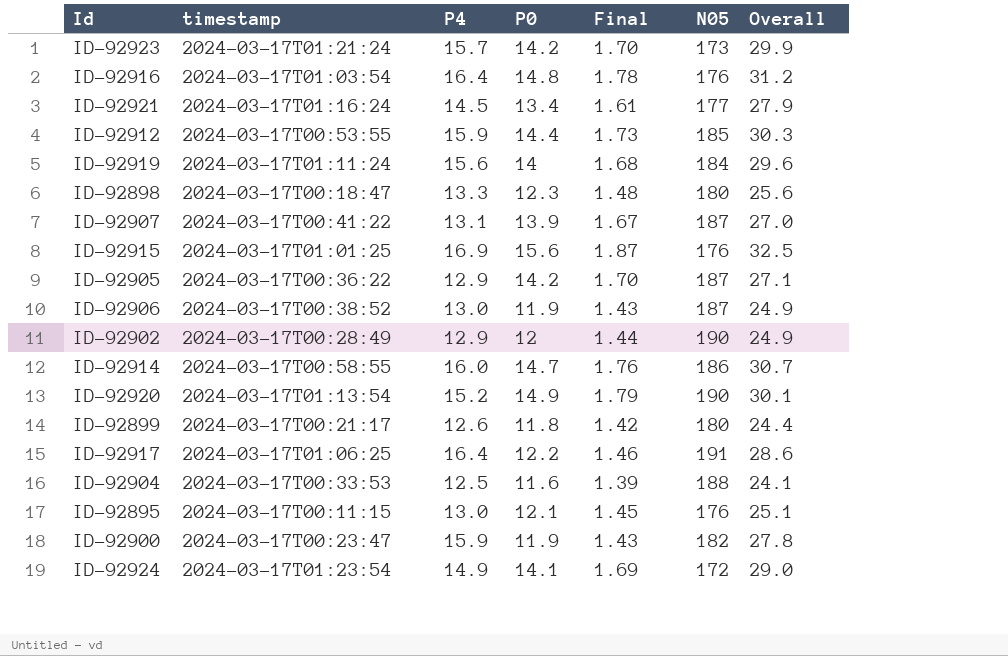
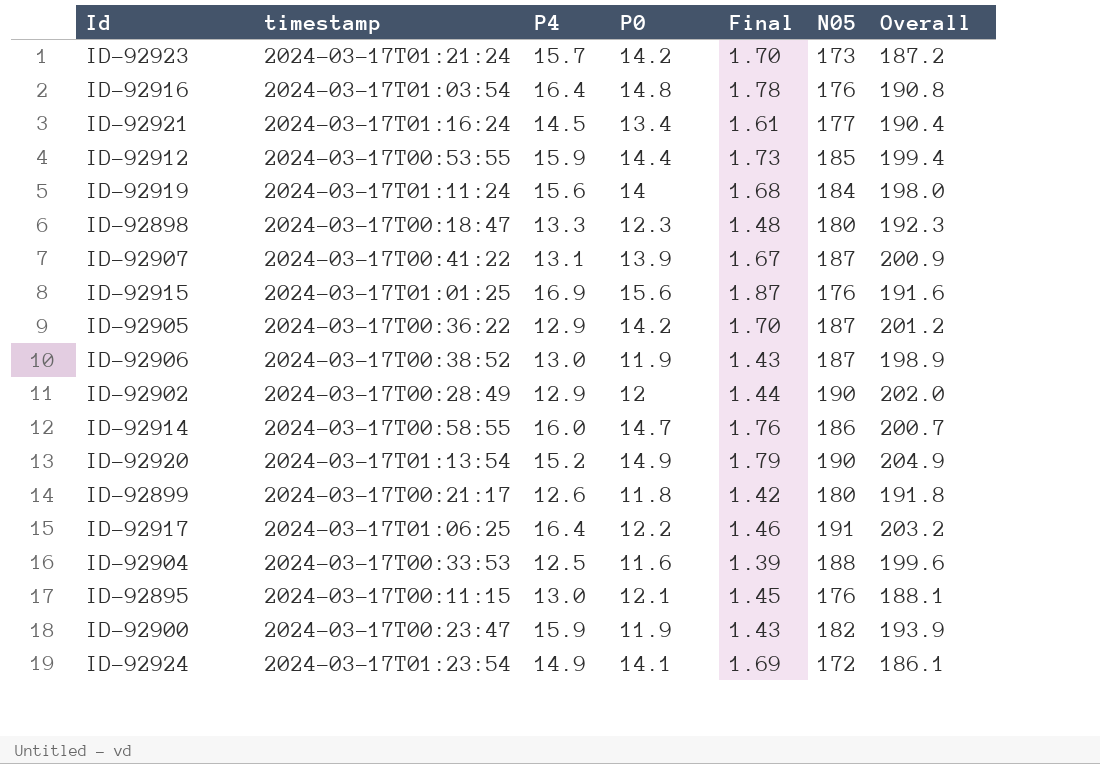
column Overall | formula: [P4] + [P0] -> [P0] + [N05]

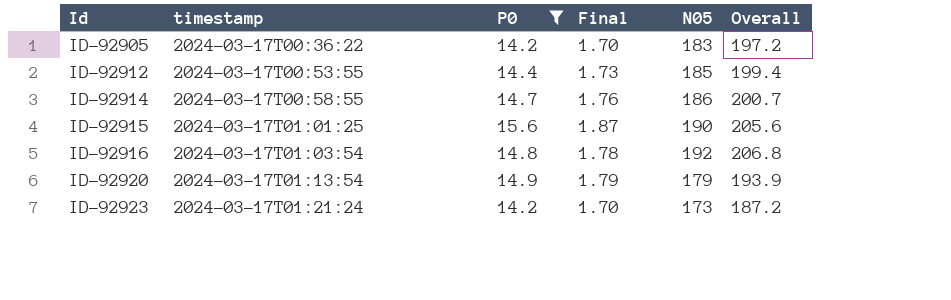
filter: none -> P0 >= 14.2
row order: none -> Id ascending
column P4 | position: 3 -> none
ID-92905 | N05: 187 -> 183
ID-92905 | Overall: 201.2 -> 197.2
ID-92915 | N05: 176 -> 190
ID-92915 | Overall: 191.6 -> 205.6
ID-92916 | N05: 176 -> 192
ID-92916 | Overall: 190.8 -> 206.8
ID-92920 | N05: 190 -> 179
ID-92920 | Overall: 204.9 -> 193.9

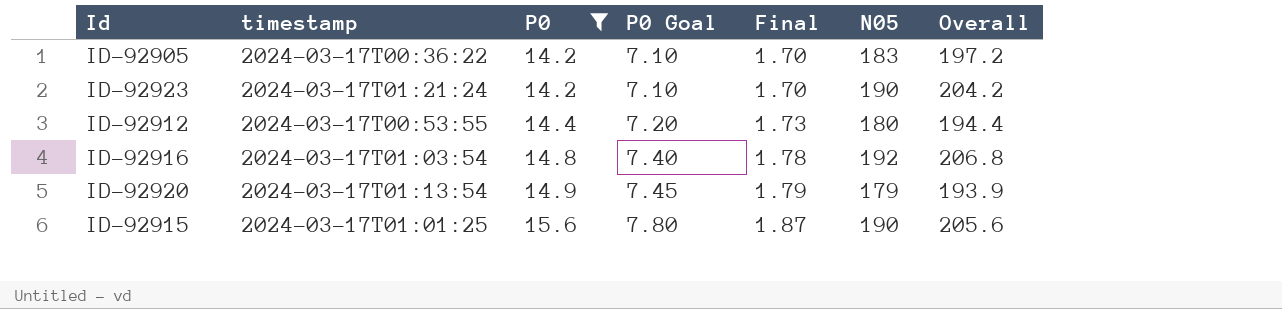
row order: Id ascending -> P0 ascending
column P0 Goal | formula: none -> [P0] * 0.5
row ID-92914: 2024-03-17T00:58:55 | 14.7 | 1.76 | 186 | 200.7 -> none
ID-92923 | N05: 173 -> 190
ID-92923 | Overall: 187.2 -> 204.2
ID-92912 | N05: 185 -> 180
ID-92912 | Overall: 199.4 -> 194.4

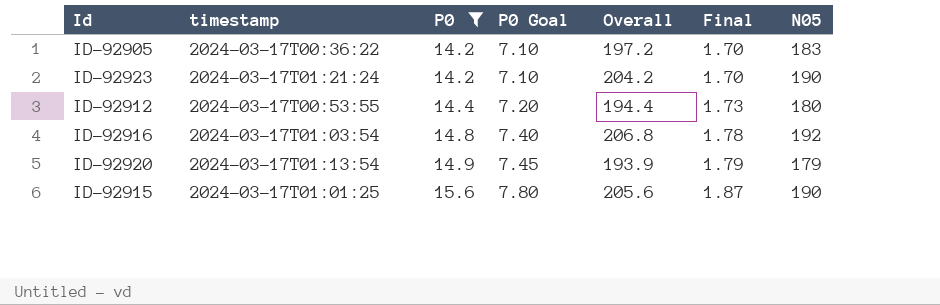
column Overall | position: 7 -> 5

